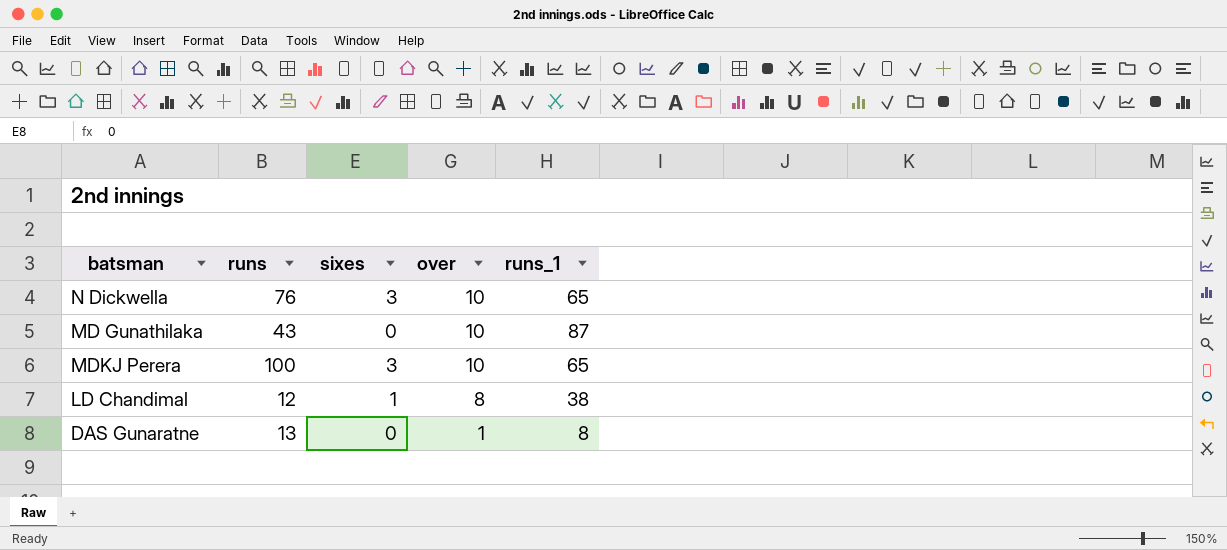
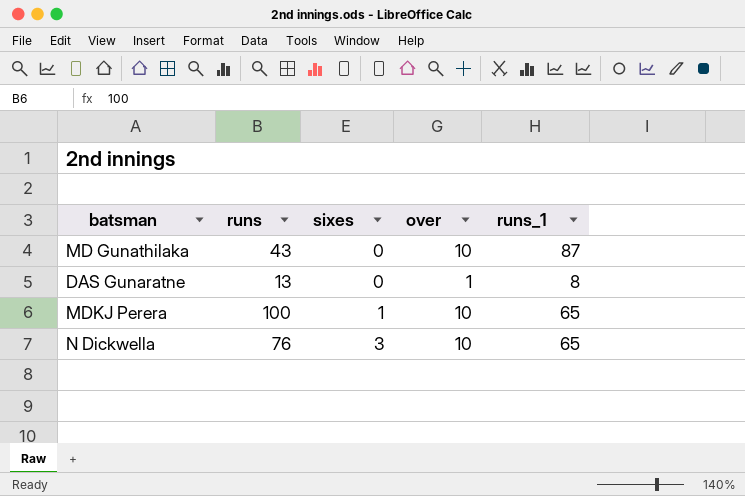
row order: over descending -> sixes ascending
row LD Chandimal: 12 | 1 | 8 | 38 -> none
MDKJ Perera | sixes: 3 -> 1

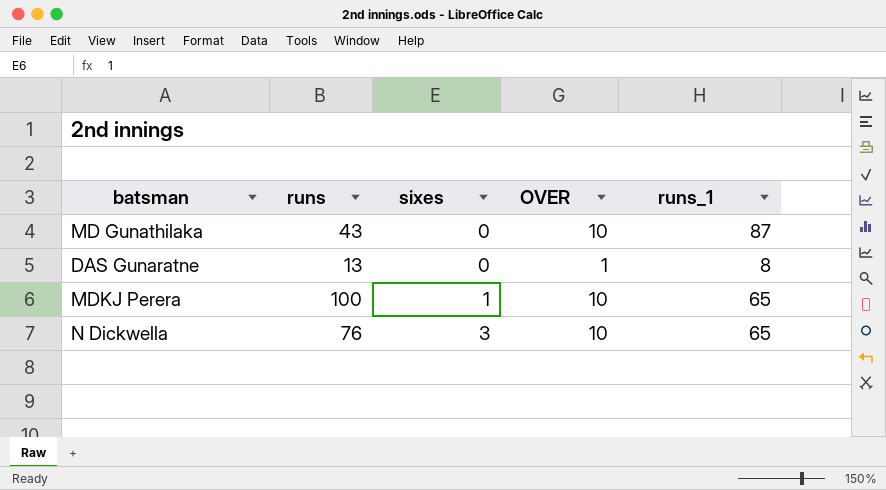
column name: over -> OVER

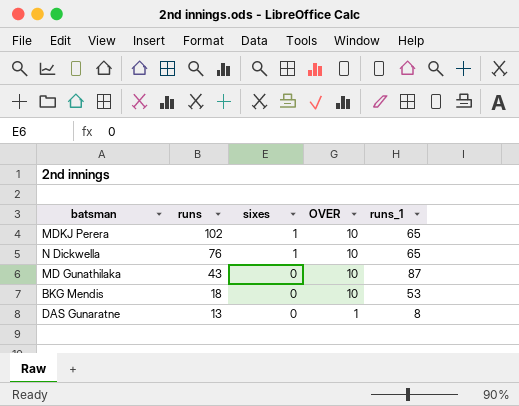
row order: sixes ascending -> runs descending
MDKJ Perera | runs: 100 -> 102
N Dickwella | sixes: 3 -> 1
row BKG Mendis: none -> 18 | 0 | 10 | 53

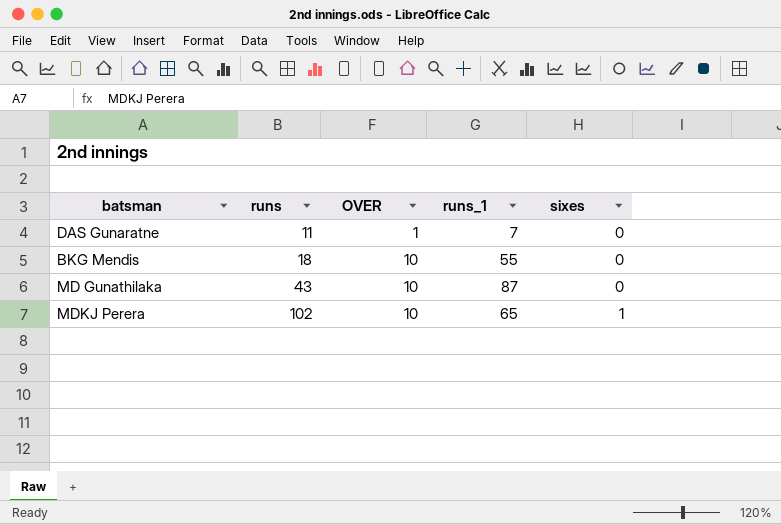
row order: runs descending -> runs ascending
column sixes | position: 3 -> 5
row N Dickwella: 76 | 1 | 10 | 65 -> none
DAS Gunaratne | runs: 13 -> 11
DAS Gunaratne | runs_1: 8 -> 7
BKG Mendis | runs_1: 53 -> 55

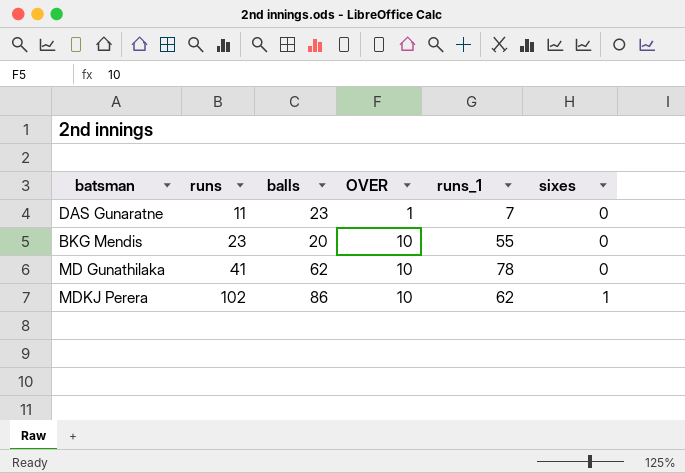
column balls | position: none -> 3
BKG Mendis | runs: 18 -> 23
MD Gunathilaka | runs: 43 -> 41
MD Gunathilaka | runs_1: 87 -> 78
MDKJ Perera | runs_1: 65 -> 62

